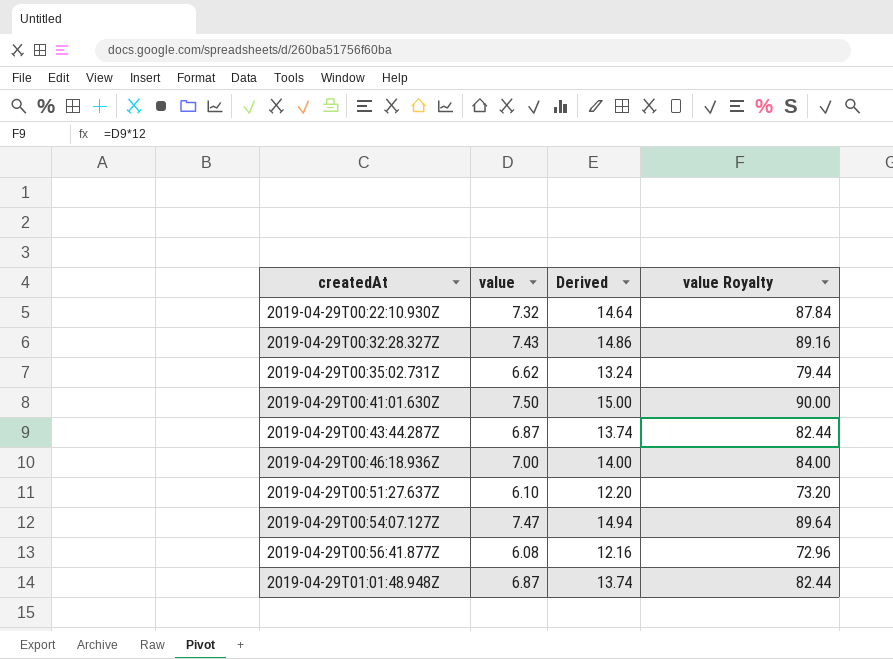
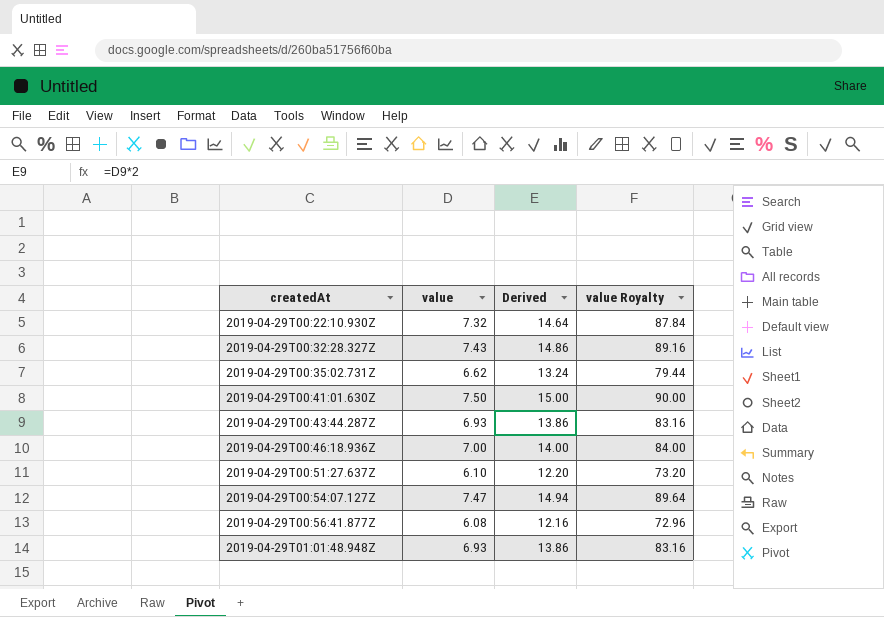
2019-04-29T00:43:44.287Z | value: 6.87 -> 6.93
2019-04-29T00:43:44.287Z | Derived: 13.74 -> 13.86
2019-04-29T00:43:44.287Z | value Royalty: 82.44 -> 83.16
2019-04-29T01:01:48.948Z | value: 6.87 -> 6.93
2019-04-29T01:01:48.948Z | Derived: 13.74 -> 13.86
2019-04-29T01:01:48.948Z | value Royalty: 82.44 -> 83.16

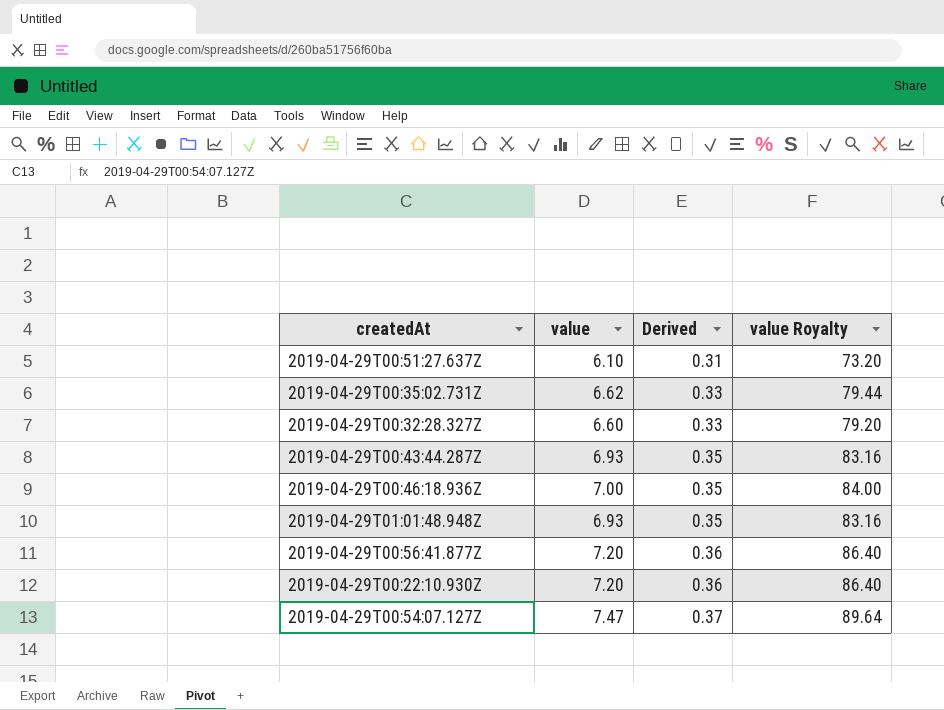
row order: createdAt ascending -> Derived ascending
column Derived | formula: [value] * 2 -> [value] * 0.05
row 2019-04-29T00:41:01.630Z: 7.50 | 15.00 | 90.00 -> none
2019-04-29T00:32:28.327Z | value: 7.43 -> 6.60
2019-04-29T00:32:28.327Z | value Royalty: 89.16 -> 79.20
2019-04-29T00:56:41.877Z | value: 6.08 -> 7.20
2019-04-29T00:56:41.877Z | value Royalty: 72.96 -> 86.40
2019-04-29T00:22:10.930Z | value: 7.32 -> 7.20
2019-04-29T00:22:10.930Z | value Royalty: 87.84 -> 86.40

